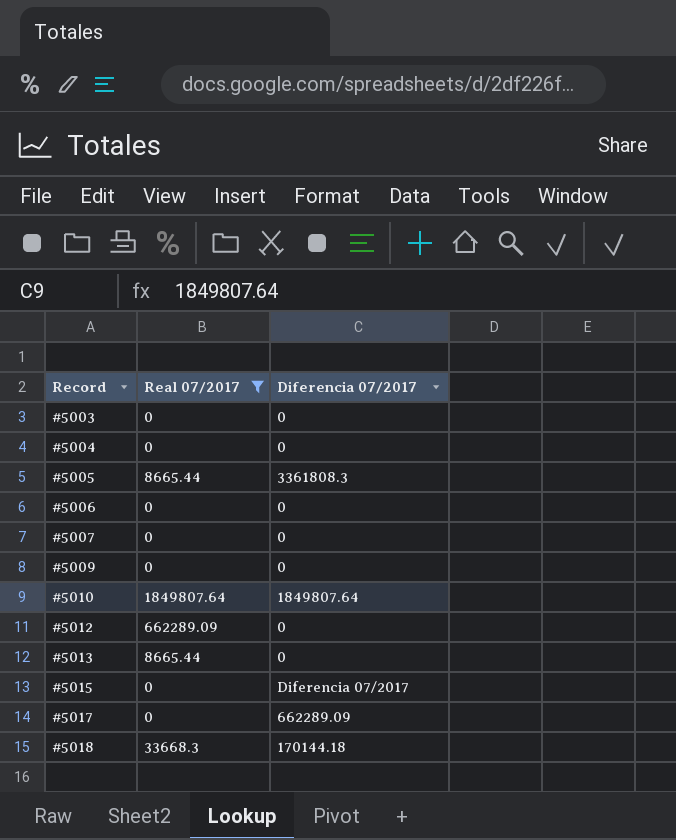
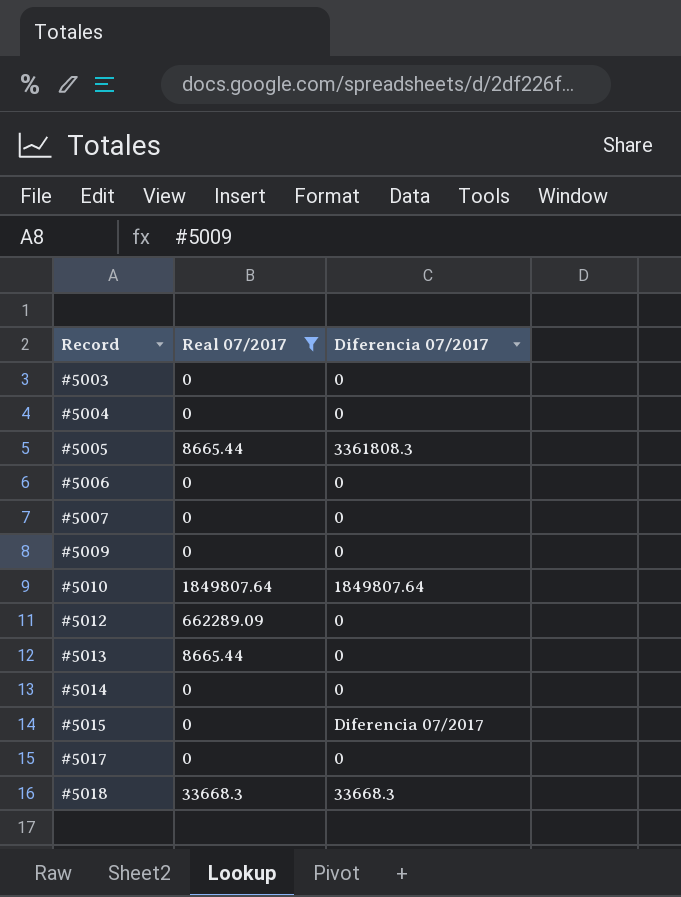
row #5014: none -> 0 | 0
#5017 | Diferencia 07/2017: 662289.09 -> 0
#5018 | Diferencia 07/2017: 170144.18 -> 33668.3

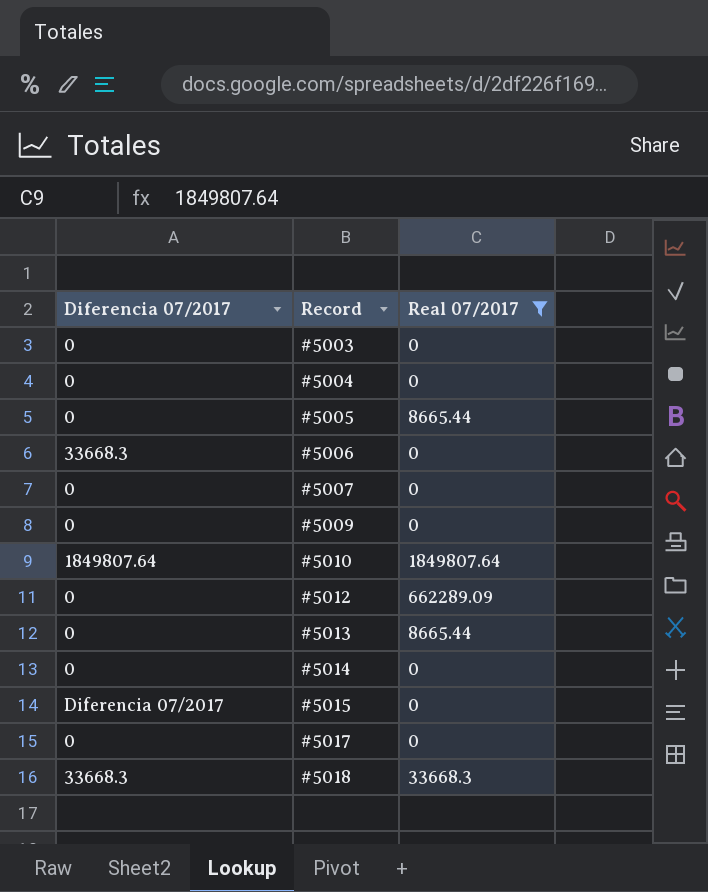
column Diferencia 07/2017 | position: 3 -> 1
#5005 | Diferencia 07/2017: 3361808.3 -> 0
#5006 | Diferencia 07/2017: 0 -> 33668.3

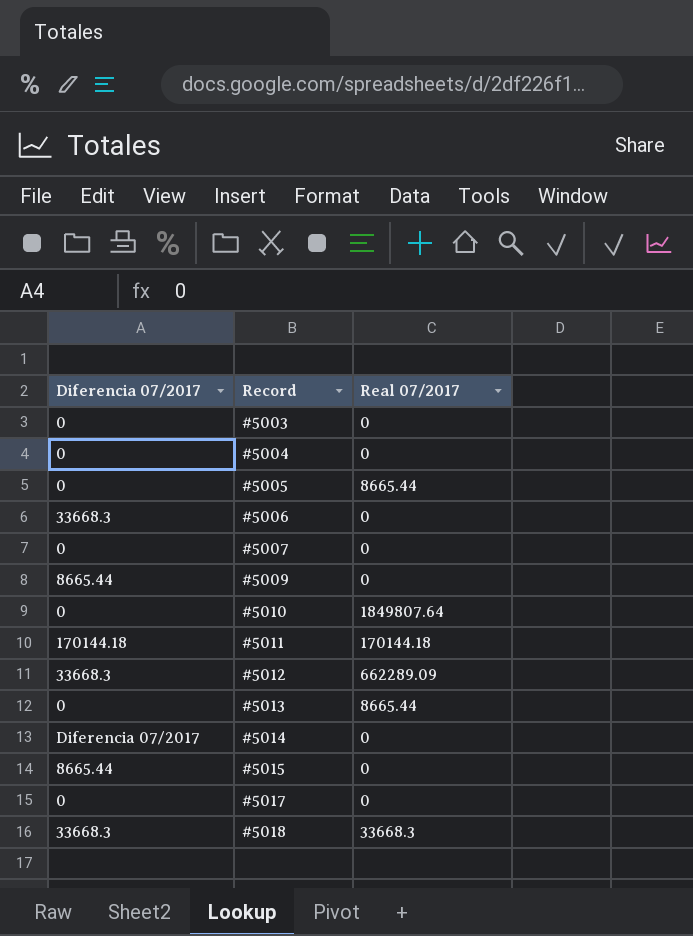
filter: Real 07/2017 != 170144.18 -> none
#5009 | Diferencia 07/2017: 0 -> 8665.44
#5010 | Diferencia 07/2017: 1849807.64 -> 0
#5012 | Diferencia 07/2017: 0 -> 33668.3
#5014 | Diferencia 07/2017: 0 -> Diferencia 07/2017
#5015 | Diferencia 07/2017: Diferencia 07/2017 -> 8665.44

